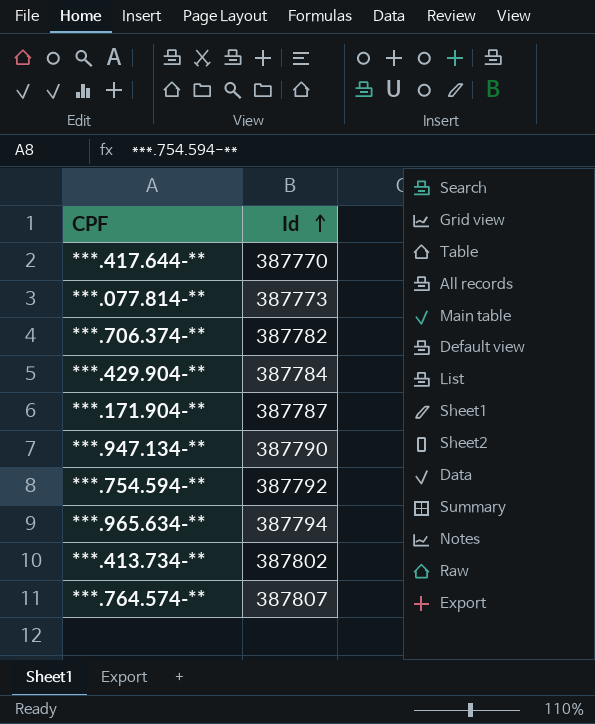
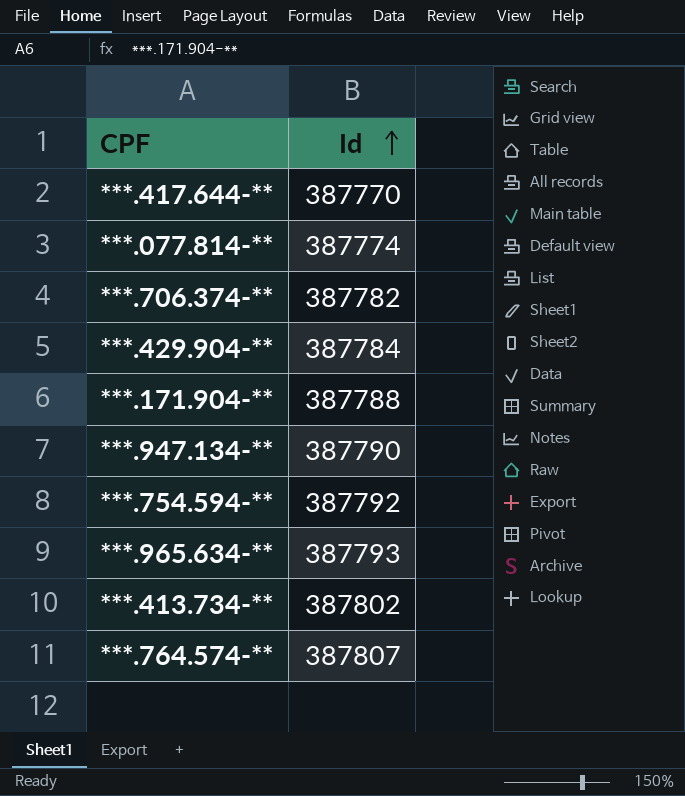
***.077.814-** | Id: 387773 -> 387774
***.171.904-** | Id: 387787 -> 387788
***.965.634-** | Id: 387794 -> 387793

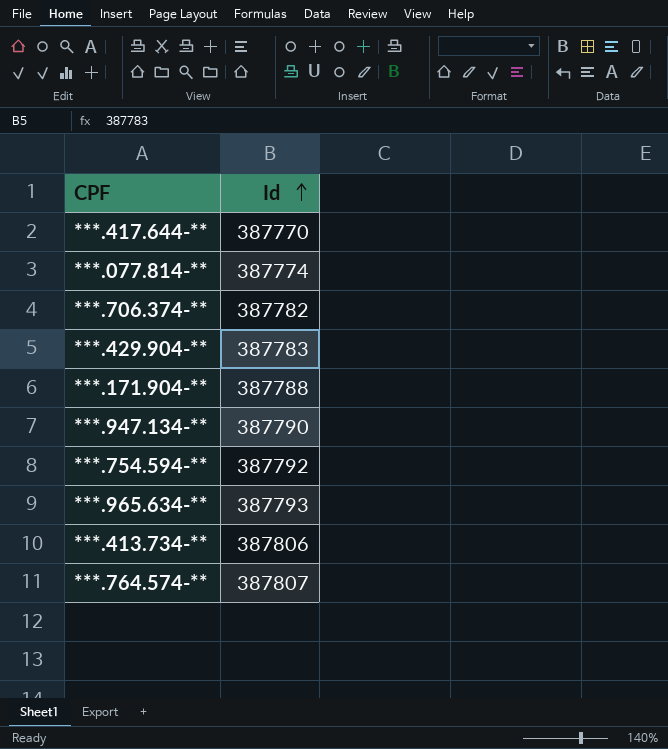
***.429.904-** | Id: 387784 -> 387783
***.413.734-** | Id: 387802 -> 387806

